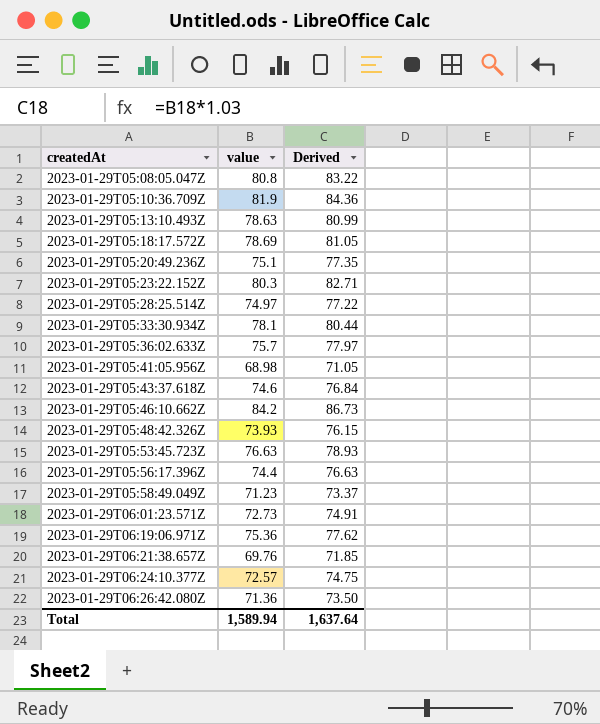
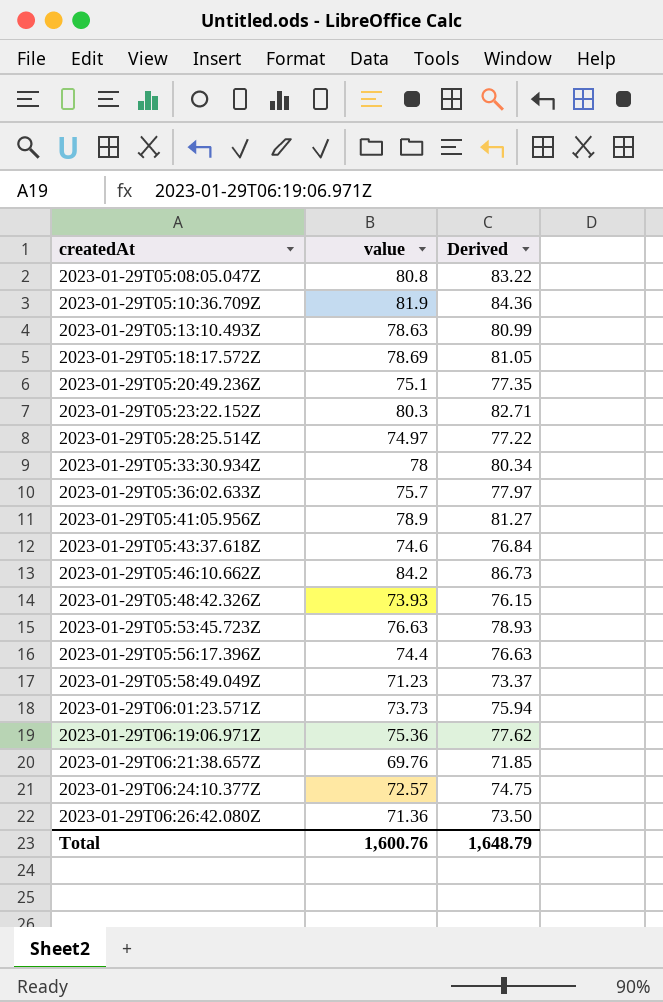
2023-01-29T05:33:30.934Z | value: 78.1 -> 78
2023-01-29T05:33:30.934Z | Derived: 80.44 -> 80.34
2023-01-29T05:41:05.956Z | value: 68.98 -> 78.9
2023-01-29T05:41:05.956Z | Derived: 71.05 -> 81.27
2023-01-29T06:01:23.571Z | value: 72.73 -> 73.73
2023-01-29T06:01:23.571Z | Derived: 74.91 -> 75.94
Total | value: 1,589.94 -> 1,600.76
Total | Derived: 1,637.64 -> 1,648.79

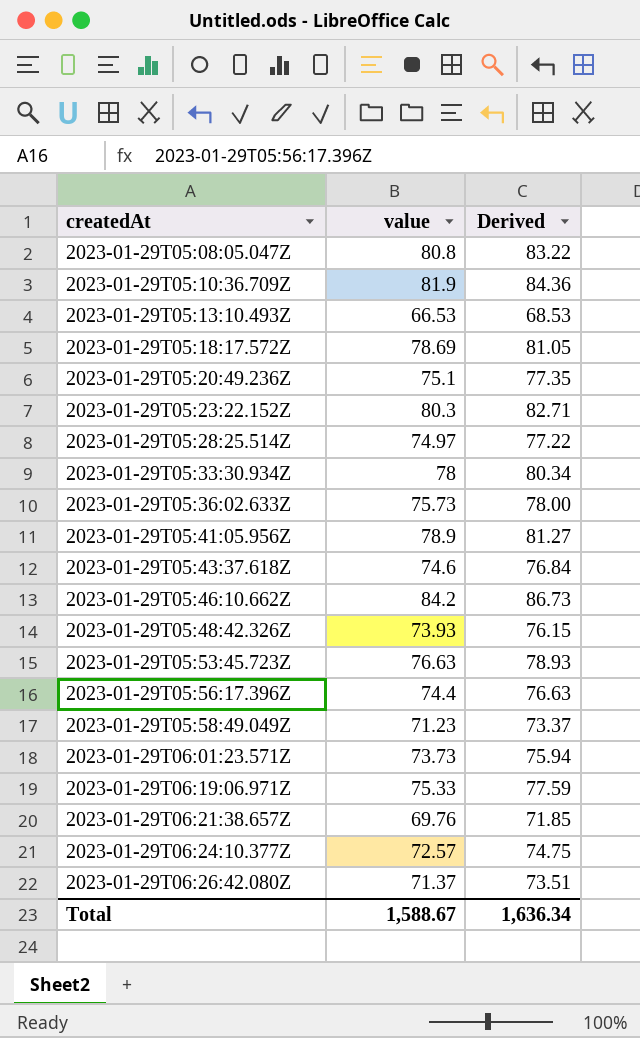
2023-01-29T05:13:10.493Z | value: 78.63 -> 66.53
2023-01-29T05:13:10.493Z | Derived: 80.99 -> 68.53
2023-01-29T05:36:02.633Z | value: 75.7 -> 75.73
2023-01-29T05:36:02.633Z | Derived: 77.97 -> 78.00
2023-01-29T06:19:06.971Z | value: 75.36 -> 75.33
2023-01-29T06:19:06.971Z | Derived: 77.62 -> 77.59
2023-01-29T06:26:42.080Z | value: 71.36 -> 71.37
2023-01-29T06:26:42.080Z | Derived: 73.50 -> 73.51
Total | value: 1,600.76 -> 1,588.67
Total | Derived: 1,648.79 -> 1,636.34

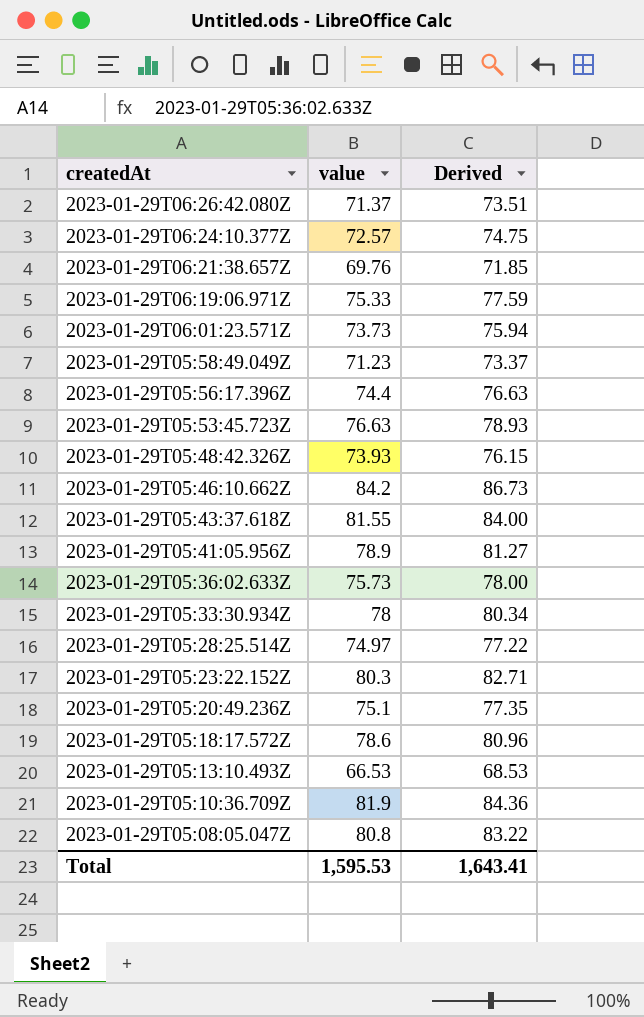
row order: createdAt ascending -> createdAt descending
2023-01-29T05:43:37.618Z | value: 74.6 -> 81.55
2023-01-29T05:43:37.618Z | Derived: 76.84 -> 84.00
2023-01-29T05:18:17.572Z | value: 78.69 -> 78.6
2023-01-29T05:18:17.572Z | Derived: 81.05 -> 80.96
Total | value: 1,588.67 -> 1,595.53
Total | Derived: 1,636.34 -> 1,643.41

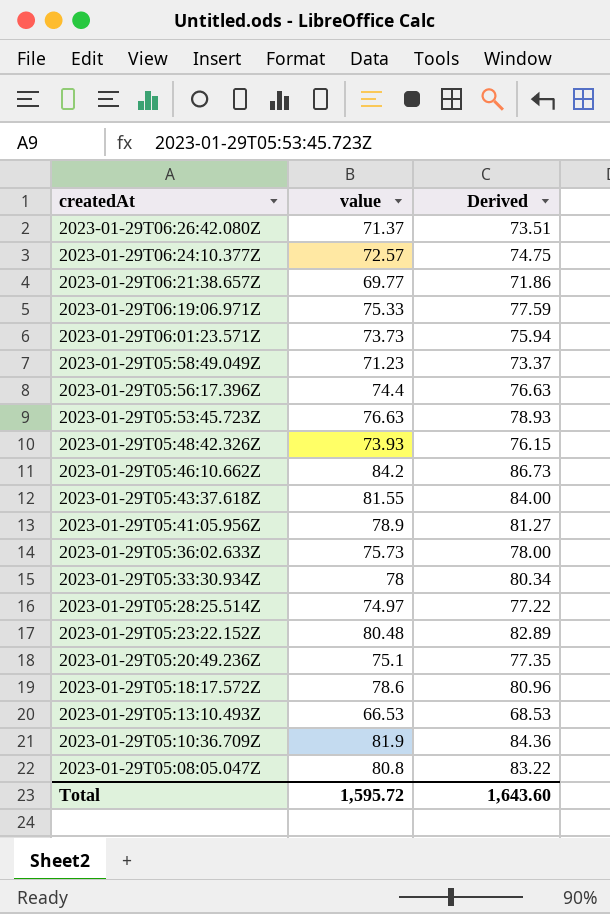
2023-01-29T06:21:38.657Z | value: 69.76 -> 69.77
2023-01-29T06:21:38.657Z | Derived: 71.85 -> 71.86
2023-01-29T05:23:22.152Z | value: 80.3 -> 80.48
2023-01-29T05:23:22.152Z | Derived: 82.71 -> 82.89
Total | value: 1,595.53 -> 1,595.72
Total | Derived: 1,643.41 -> 1,643.60

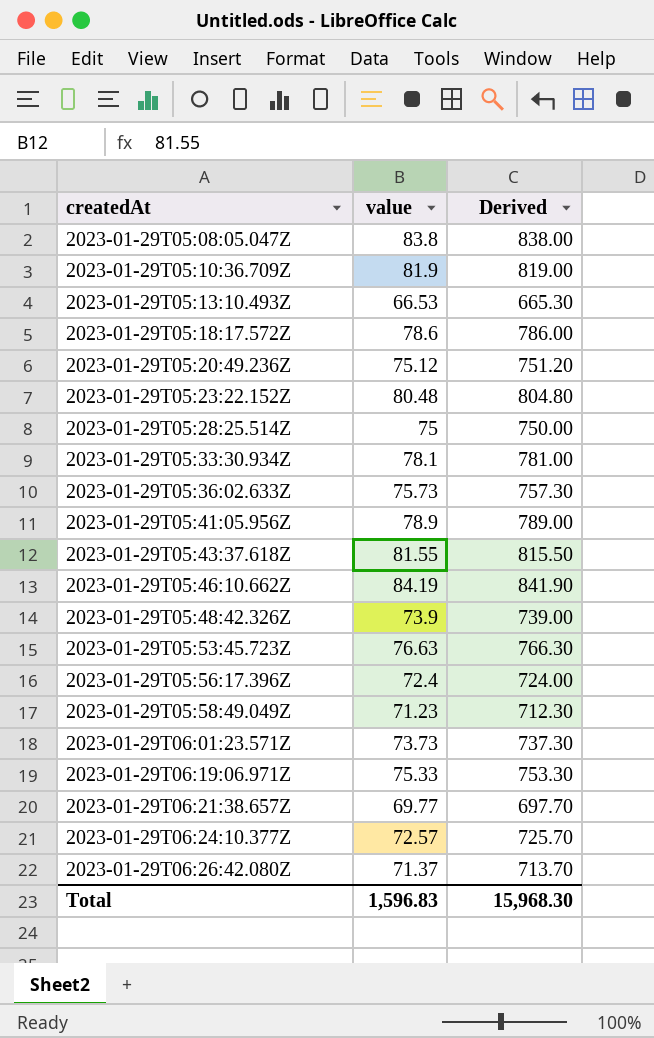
row order: createdAt descending -> createdAt ascending
column Derived | formula: [value] * 1.03 -> [value] * 10
2023-01-29T05:08:05.047Z | value: 80.8 -> 83.8
2023-01-29T05:20:49.236Z | value: 75.1 -> 75.12
2023-01-29T05:28:25.514Z | value: 74.97 -> 75
2023-01-29T05:33:30.934Z | value: 78 -> 78.1
2023-01-29T05:46:10.662Z | value: 84.2 -> 84.19
2023-01-29T05:48:42.326Z | value: 73.93 -> 73.9
2023-01-29T05:56:17.396Z | value: 74.4 -> 72.4
Total | value: 1,595.72 -> 1,596.83
Total | Derived: 1,643.60 -> 15,968.30

